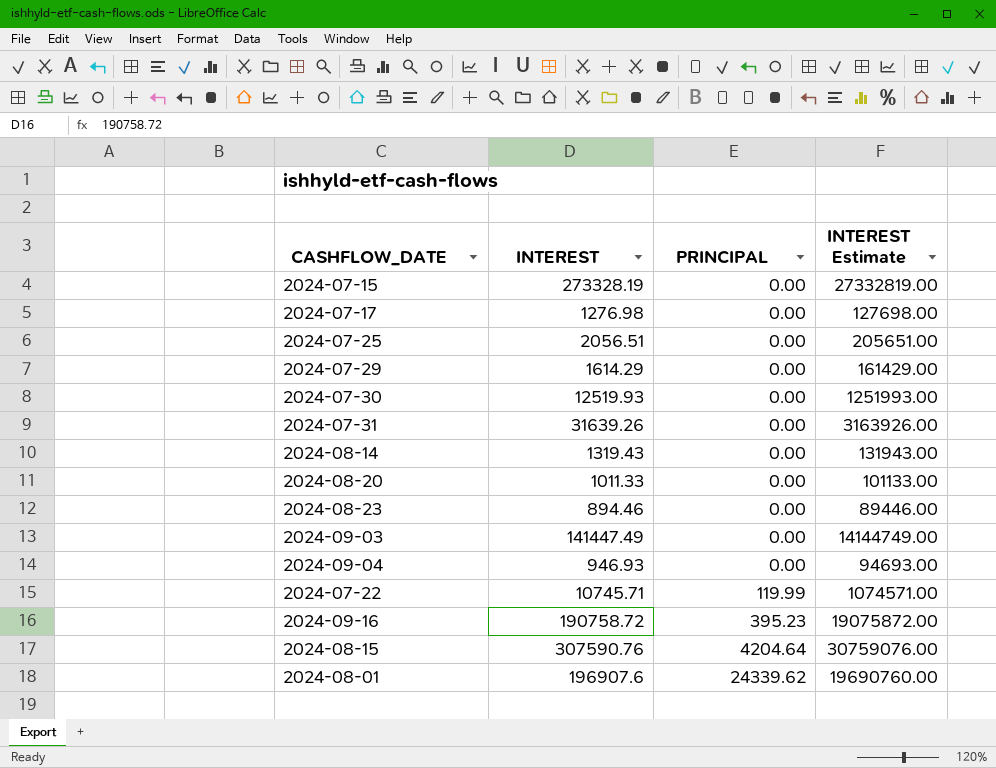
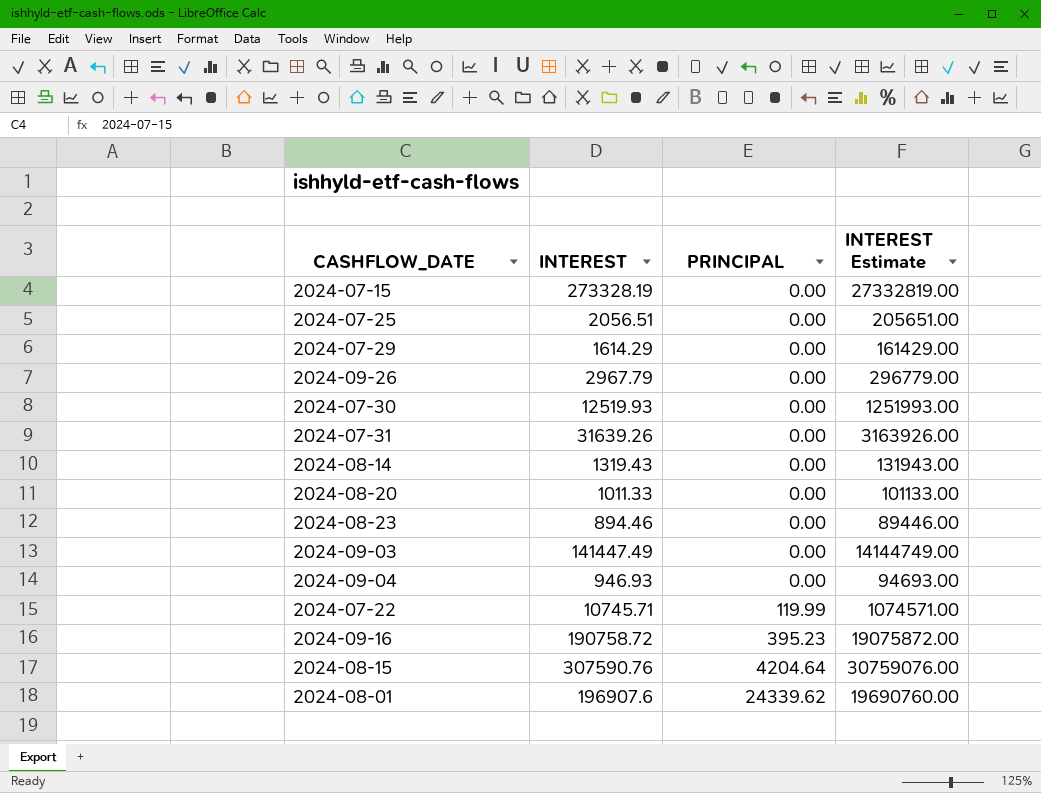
row 2024-07-17: 1276.98 | 0.00 | 127698.00 -> none
row 2024-09-26: none -> 2967.79 | 0.00 | 296779.00

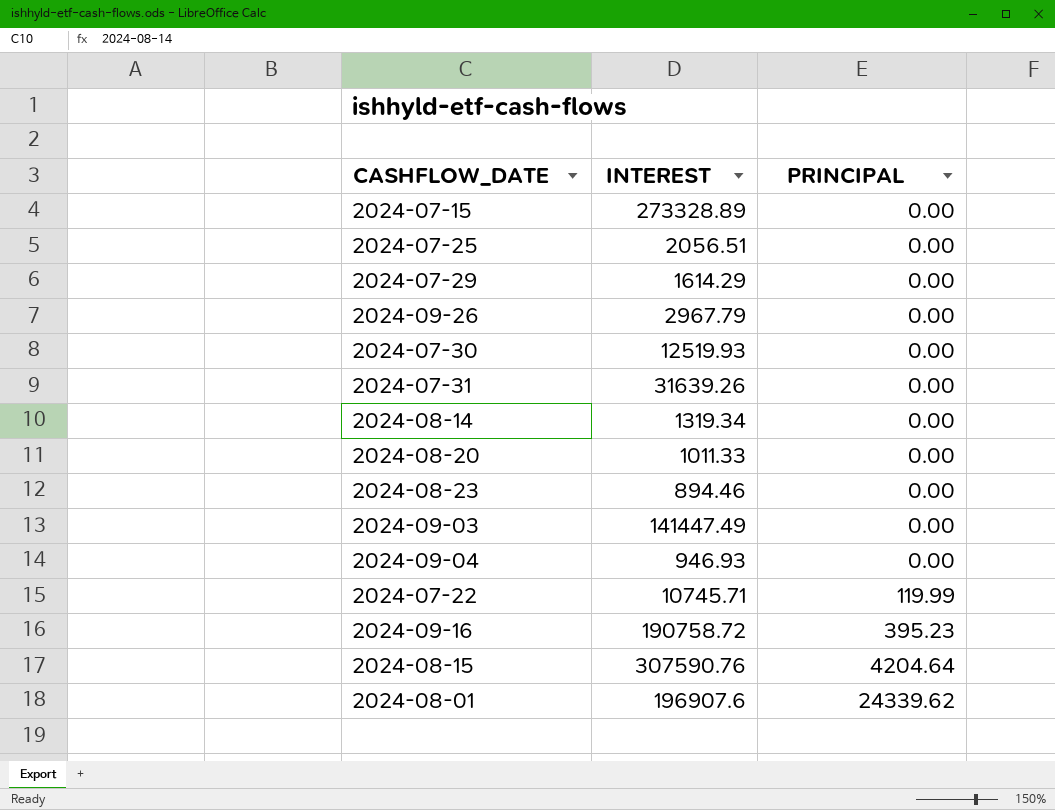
column INTEREST Estimate | formula: [INTEREST] * 100 -> none
2024-07-15 | INTEREST: 273328.19 -> 273328.89
2024-08-14 | INTEREST: 1319.43 -> 1319.34

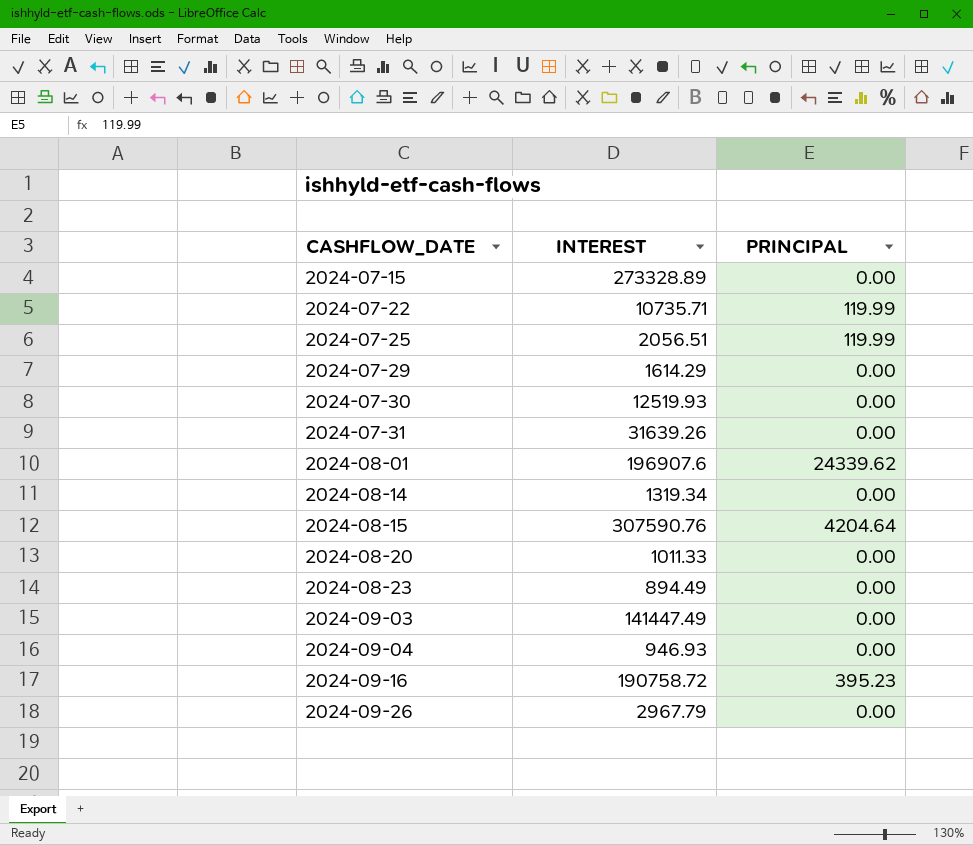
row order: PRINCIPAL ascending -> CASHFLOW_DATE ascending
2024-07-22 | INTEREST: 10745.71 -> 10735.71
2024-07-25 | PRINCIPAL: 0.00 -> 119.99
2024-08-23 | INTEREST: 894.46 -> 894.49

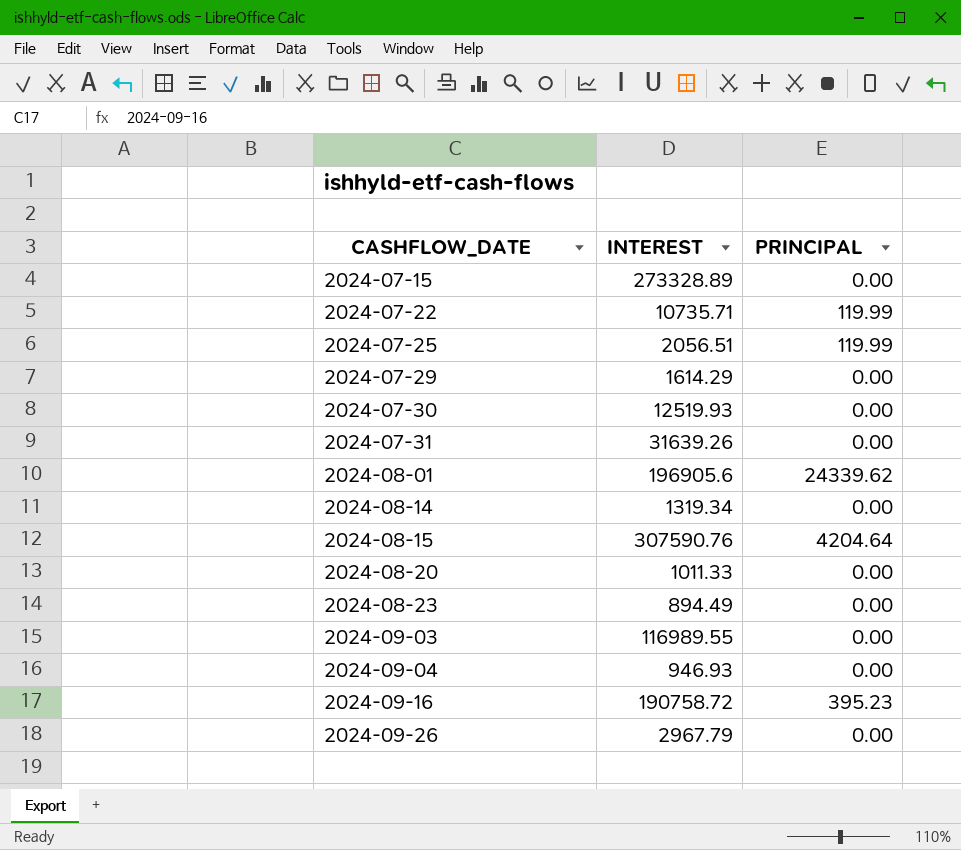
2024-08-01 | INTEREST: 196907.6 -> 196905.6
2024-09-03 | INTEREST: 141447.49 -> 116989.55

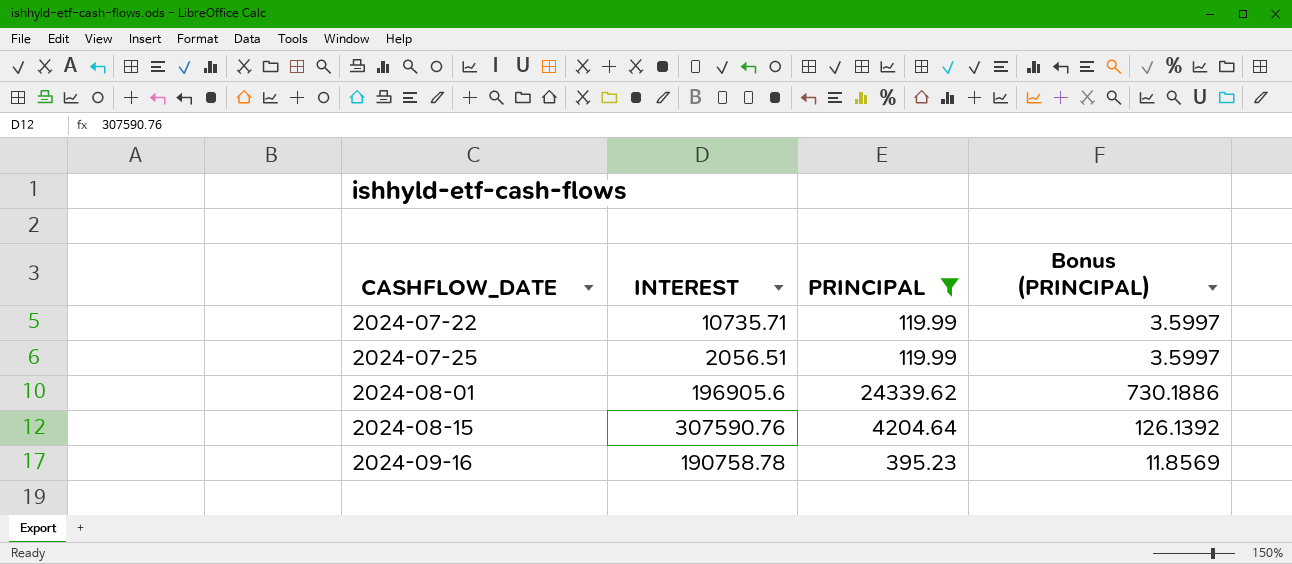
filter: none -> PRINCIPAL != 0.00
column Bonus (PRINCIPAL) | formula: none -> [PRINCIPAL] * 0.03
2024-09-16 | INTEREST: 190758.72 -> 190758.78

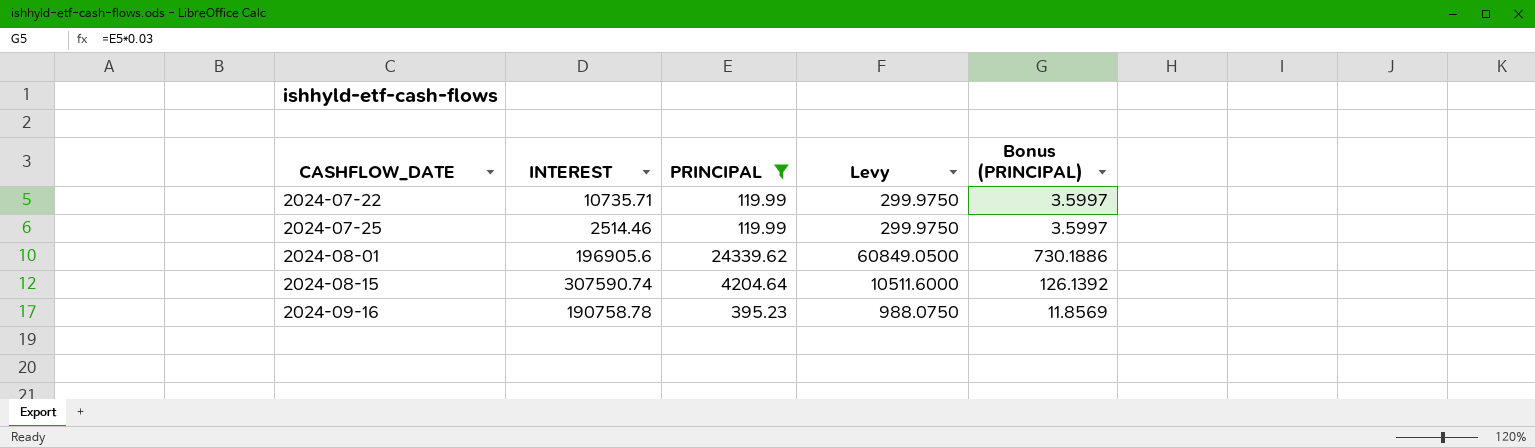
column Levy | formula: none -> [PRINCIPAL] * 2.5
2024-07-25 | INTEREST: 2056.51 -> 2514.46
2024-08-15 | INTEREST: 307590.76 -> 307590.74

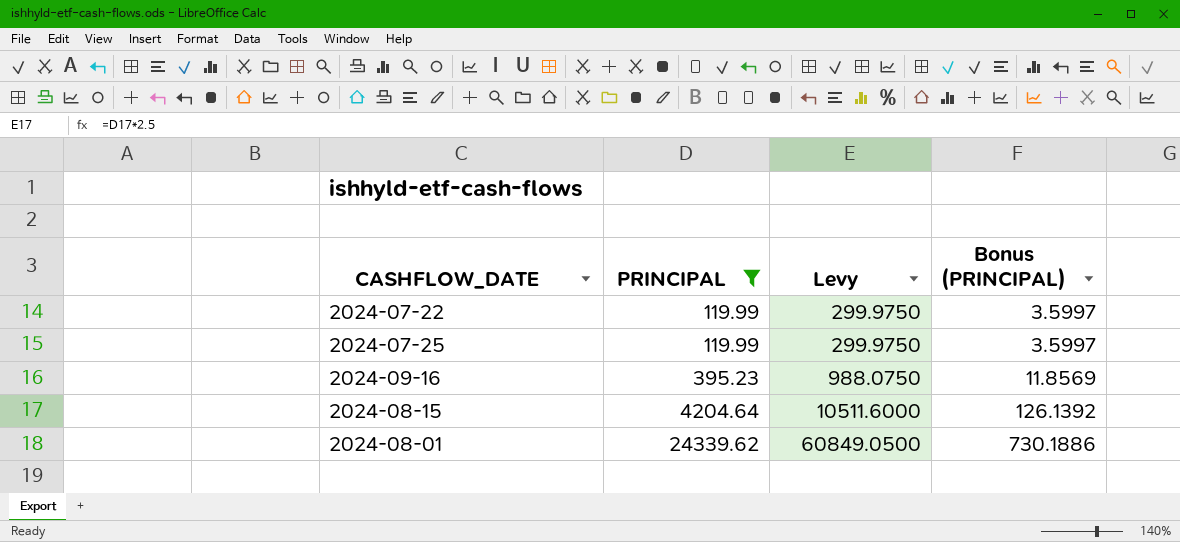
row order: CASHFLOW_DATE ascending -> PRINCIPAL ascending
column INTEREST | position: 2 -> none

